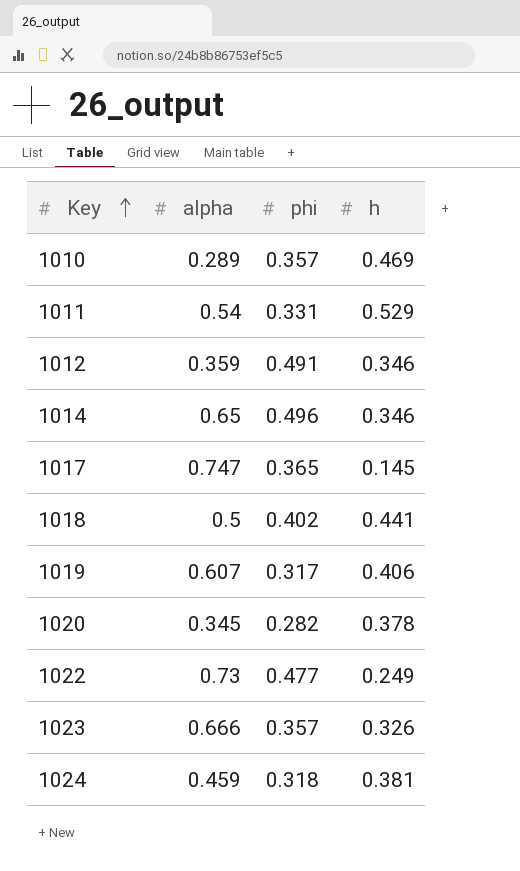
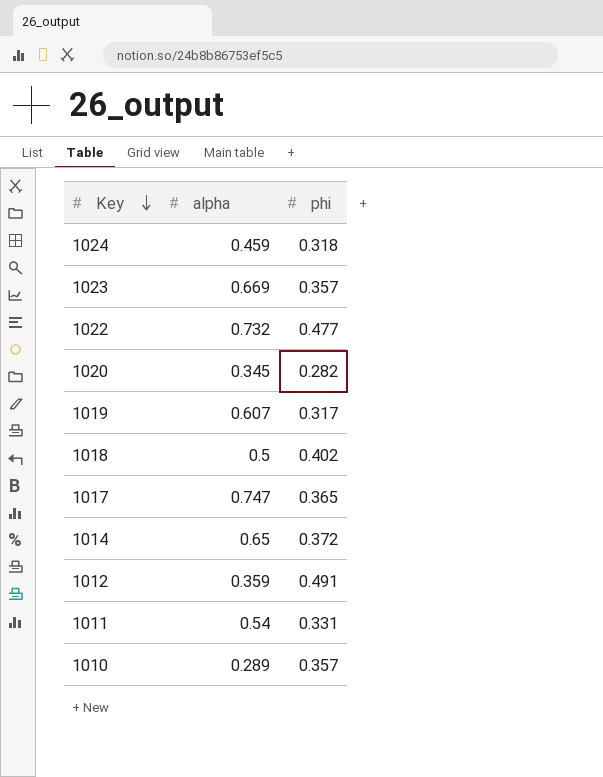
row order: Key ascending -> Key descending
column h | position: 4 -> none
1023 | alpha: 0.666 -> 0.669
1022 | alpha: 0.73 -> 0.732
1014 | phi: 0.496 -> 0.372

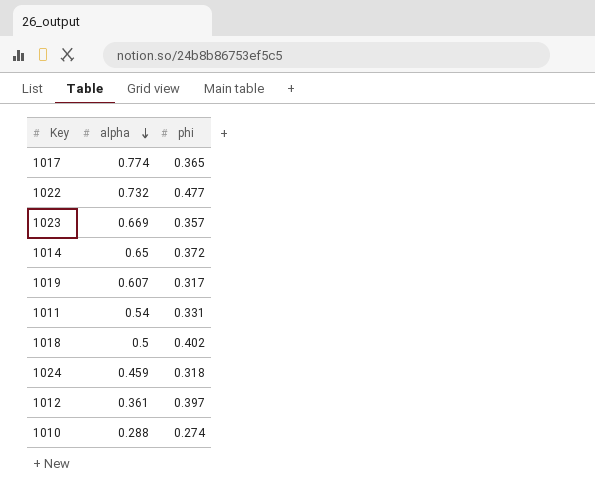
row order: Key descending -> alpha descending
row 1020: 0.345 | 0.282 -> none
1017 | alpha: 0.747 -> 0.774
1012 | alpha: 0.359 -> 0.361
1012 | phi: 0.491 -> 0.397
1010 | alpha: 0.289 -> 0.288
1010 | phi: 0.357 -> 0.274

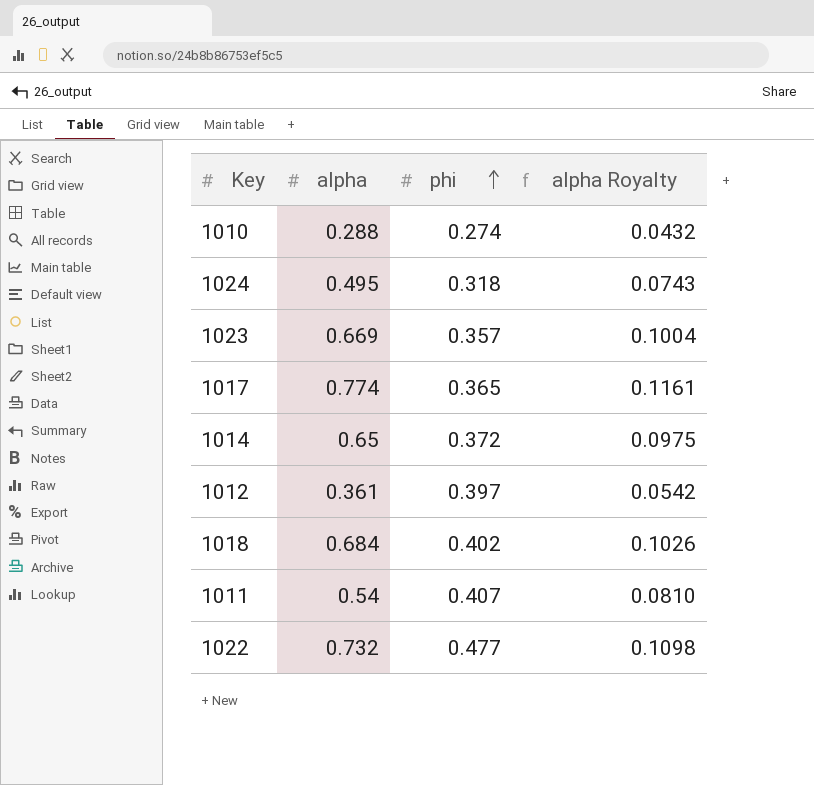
row order: alpha descending -> phi ascending
column alpha Royalty | formula: none -> [alpha] * 0.15
row 1019: 0.607 | 0.317 -> none
1024 | alpha: 0.459 -> 0.495
1018 | alpha: 0.5 -> 0.684
1011 | phi: 0.331 -> 0.407

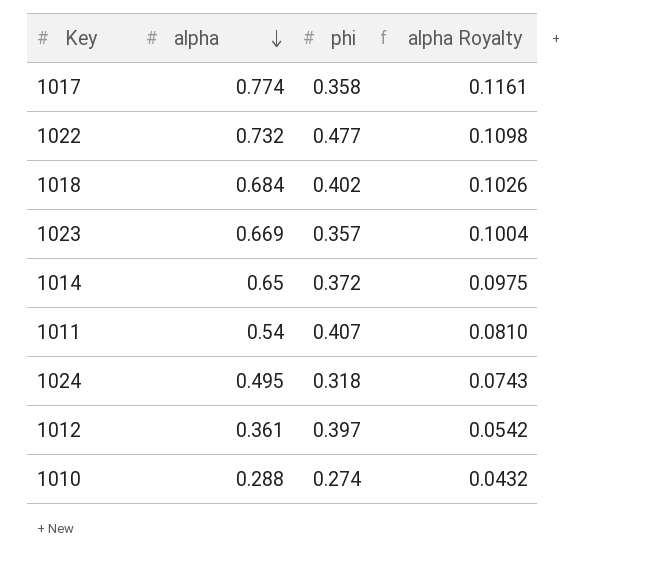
row order: phi ascending -> alpha descending
1017 | phi: 0.365 -> 0.358

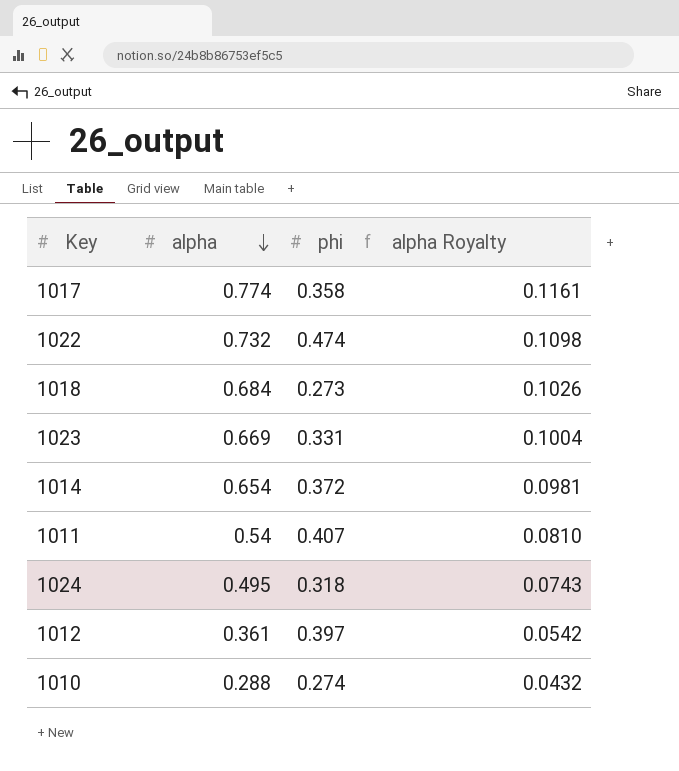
1022 | phi: 0.477 -> 0.474
1018 | phi: 0.402 -> 0.273
1023 | phi: 0.357 -> 0.331
1014 | alpha: 0.65 -> 0.654
1014 | alpha Royalty: 0.0975 -> 0.0981

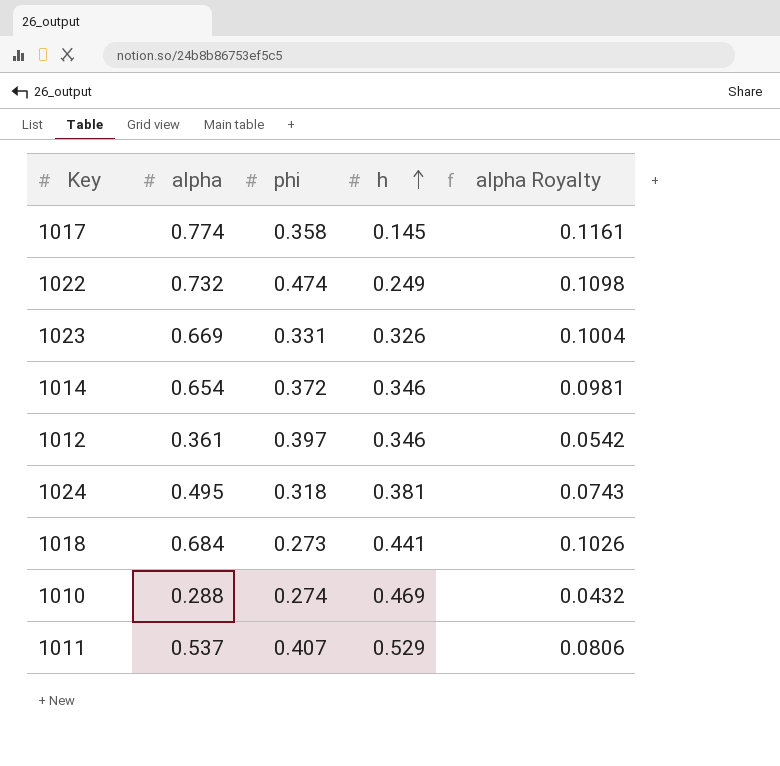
row order: alpha descending -> h ascending
column h | position: none -> 4
1011 | alpha: 0.54 -> 0.537
1011 | alpha Royalty: 0.0810 -> 0.0806

